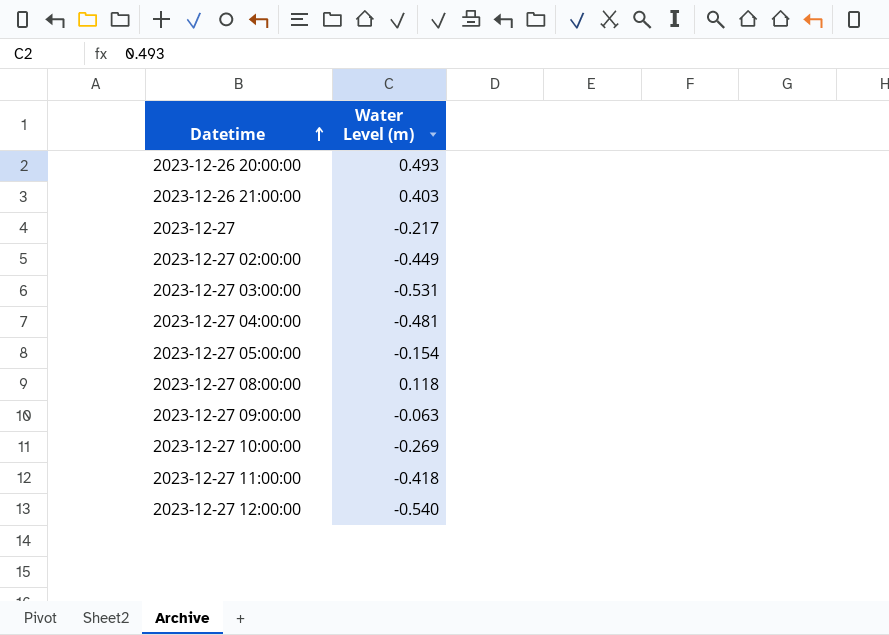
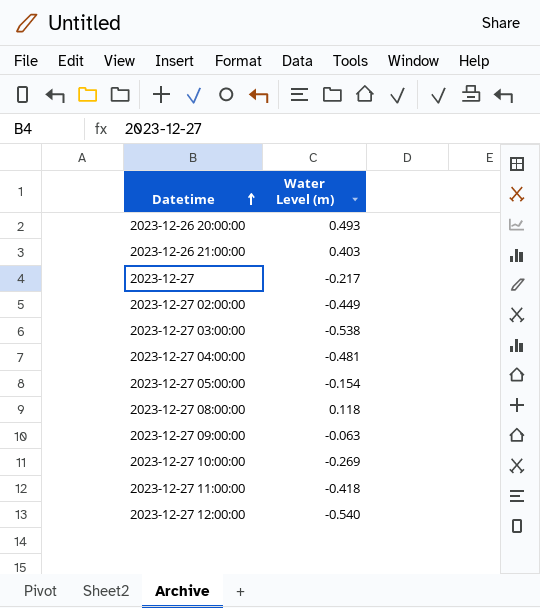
2023-12-27 03:00:00 | Water Level (m): -0.531 -> -0.538

